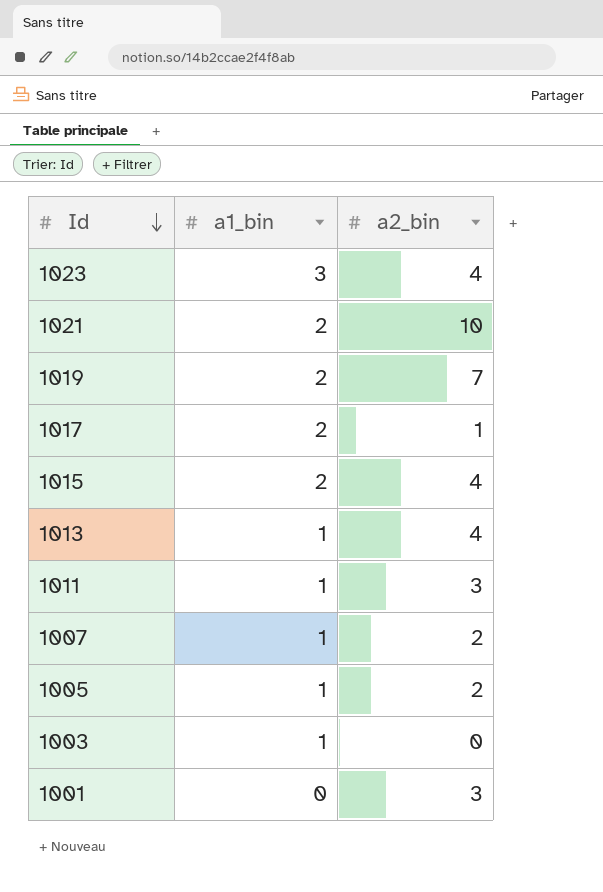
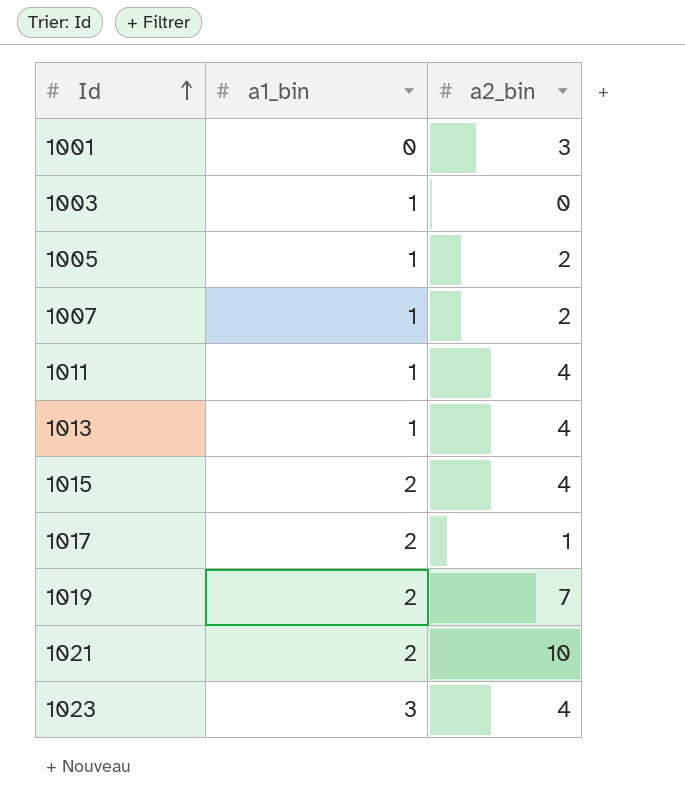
row order: Id descending -> Id ascending
1011 | a2_bin: 3 -> 4

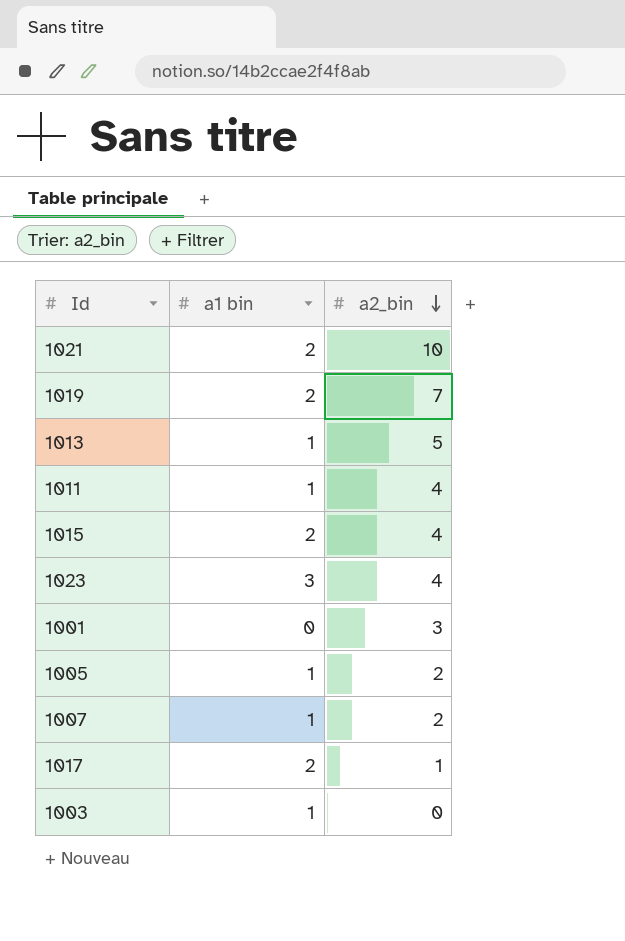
row order: Id ascending -> a2_bin descending
column name: a1_bin -> a1 bin
1013 | a2_bin: 4 -> 5

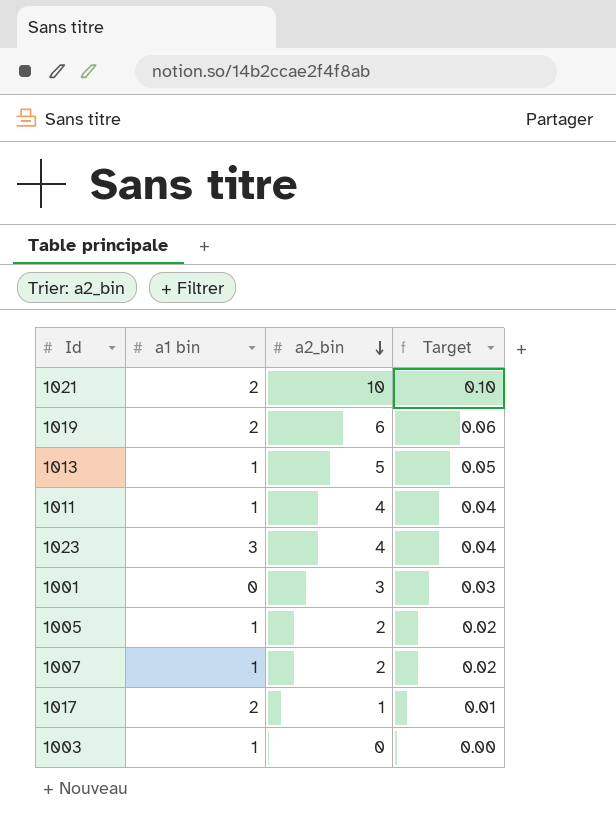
column Target | formula: none -> [a2_bin] * 0.01
row 1015: 2 | 4 -> none
1019 | a2_bin: 7 -> 6

